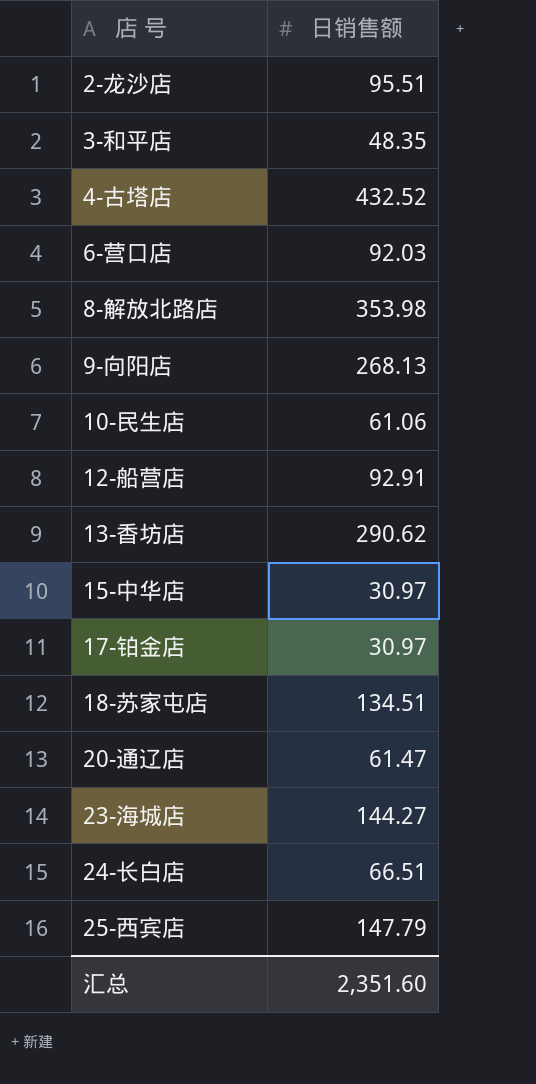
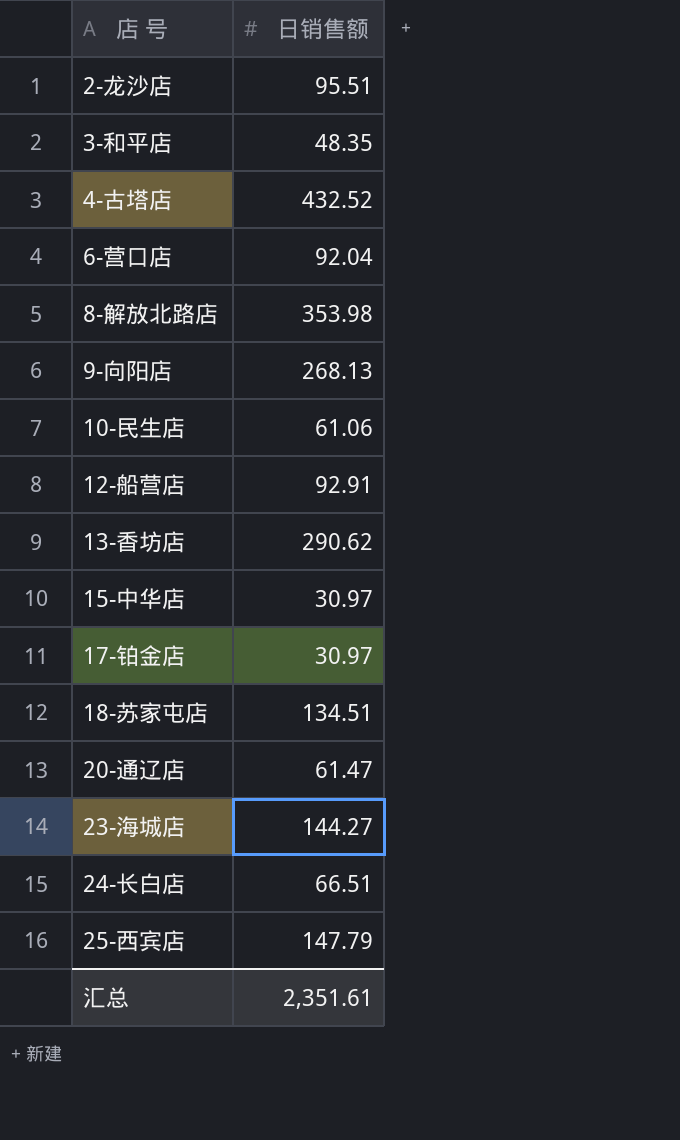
6-营口店 | 日销售额: 92.03 -> 92.04
汇总 | 日销售额: 2,351.60 -> 2,351.61

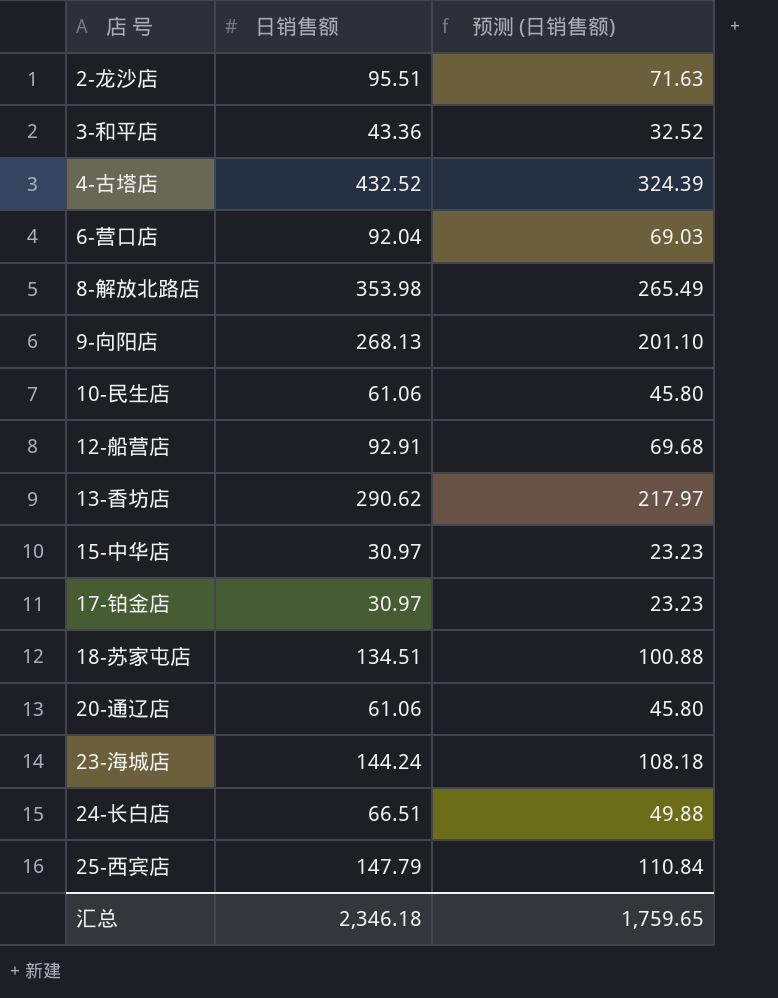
column 预测 (日销售额) | formula: none -> [日销售额] * 0.75
3-和平店 | 日销售额: 48.35 -> 43.36
20-通辽店 | 日销售额: 61.47 -> 61.06
23-海城店 | 日销售额: 144.27 -> 144.24
汇总 | 日销售额: 2,351.61 -> 2,346.18

